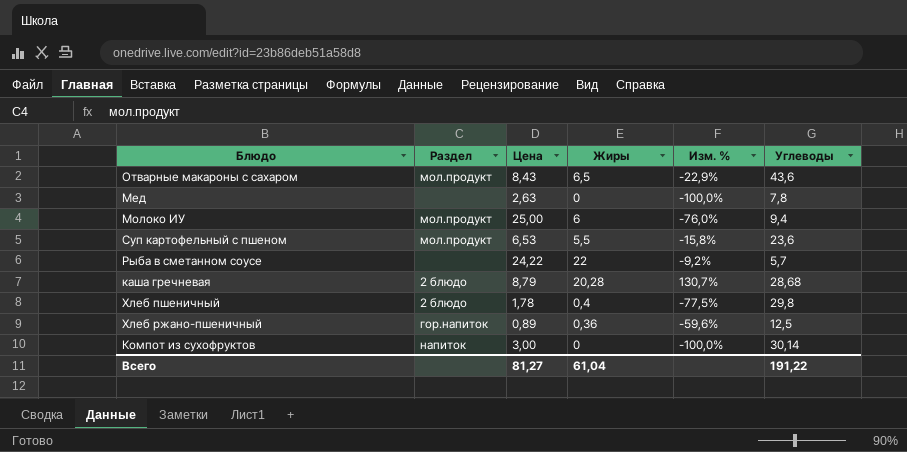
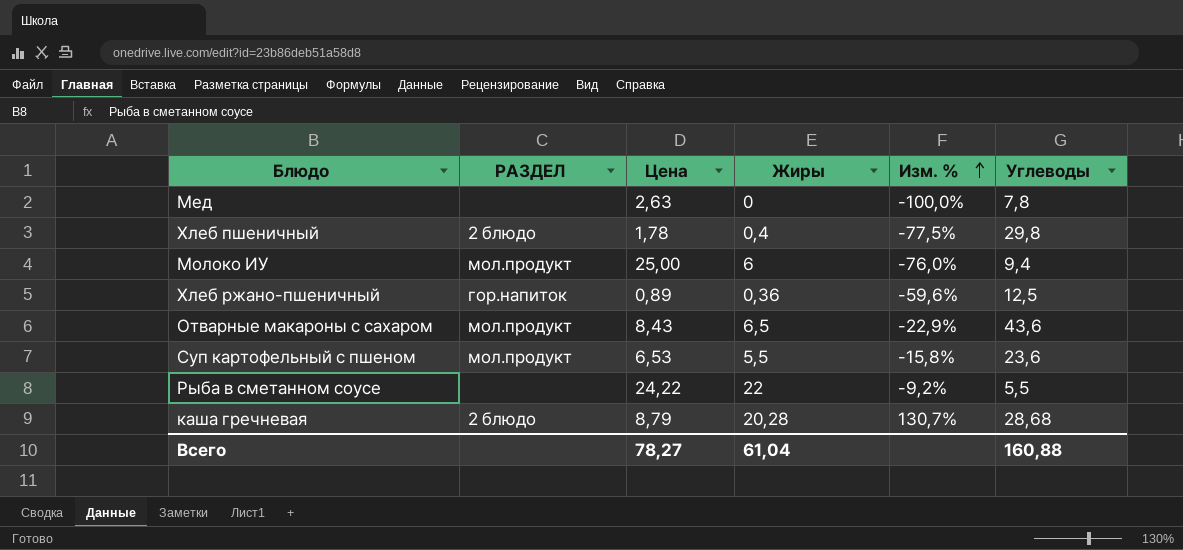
row order: none -> Изм. % ascending
column name: Раздел -> РАЗДЕЛ
row Компот из сухофруктов: напиток | 3,00 | 0 | -100,0% | 30,14 -> none
Рыба в сметанном соусе | Углеводы: 5,7 -> 5,5
Всего | Цена: 81,27 -> 78,27
Всего | Углеводы: 191,22 -> 160,88

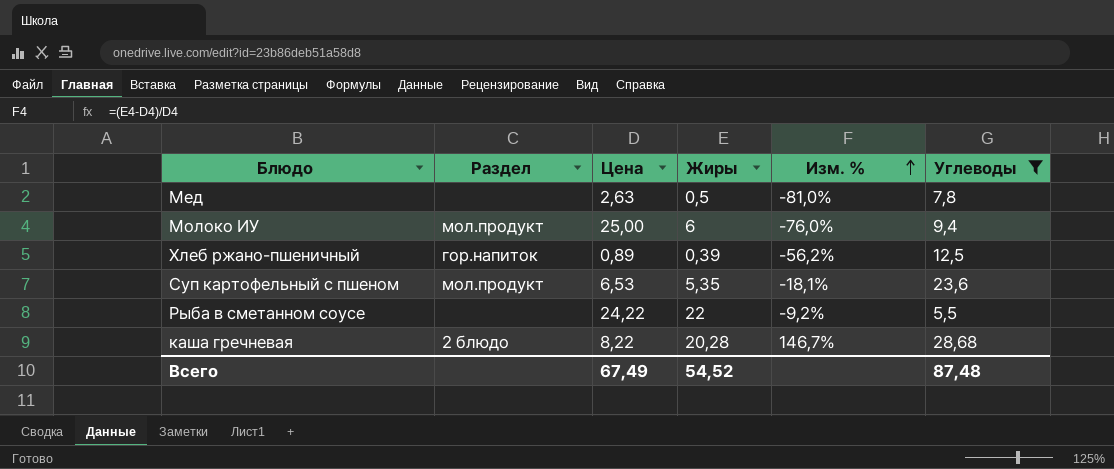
filter: none -> Углеводы <= 28,68
column name: РАЗДЕЛ -> Раздел
Мед | Жиры: 0 -> 0,5
Мед | Изм. %: -100,0% -> -81,0%
Хлеб ржано-пшеничный | Жиры: 0,36 -> 0,39
Хлеб ржано-пшеничный | Изм. %: -59,6% -> -56,2%
Суп картофельный с пшеном | Жиры: 5,5 -> 5,35
Суп картофельный с пшеном | Изм. %: -15,8% -> -18,1%
каша гречневая | Цена: 8,79 -> 8,22
каша гречневая | Изм. %: 130,7% -> 146,7%
Всего | Цена: 78,27 -> 67,49
Всего | Жиры: 61,04 -> 54,52
Всего | Углеводы: 160,88 -> 87,48

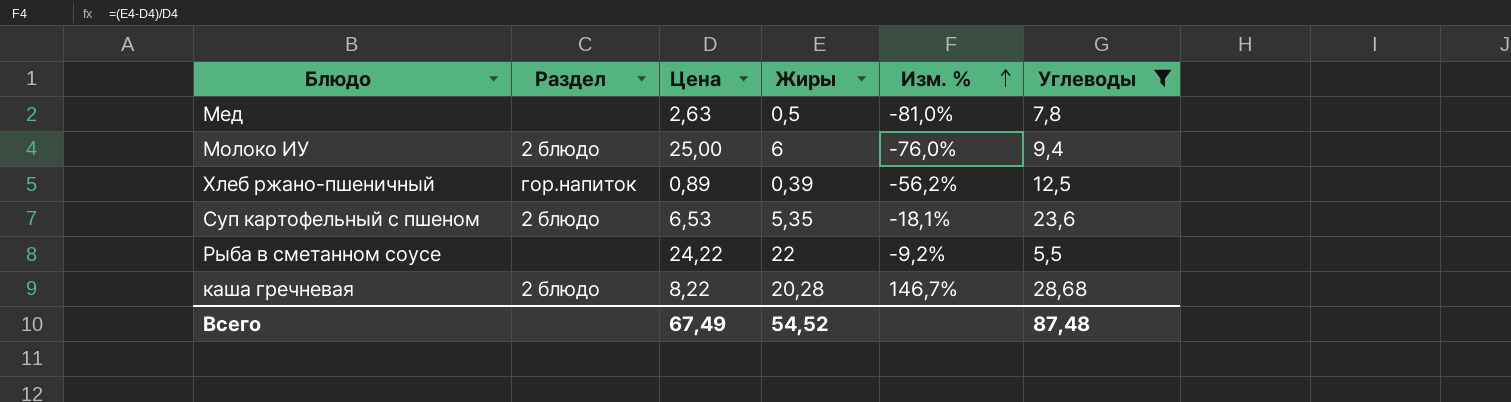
Молоко ИУ | Раздел: мол.продукт -> 2 блюдо
Суп картофельный с пшеном | Раздел: мол.продукт -> 2 блюдо

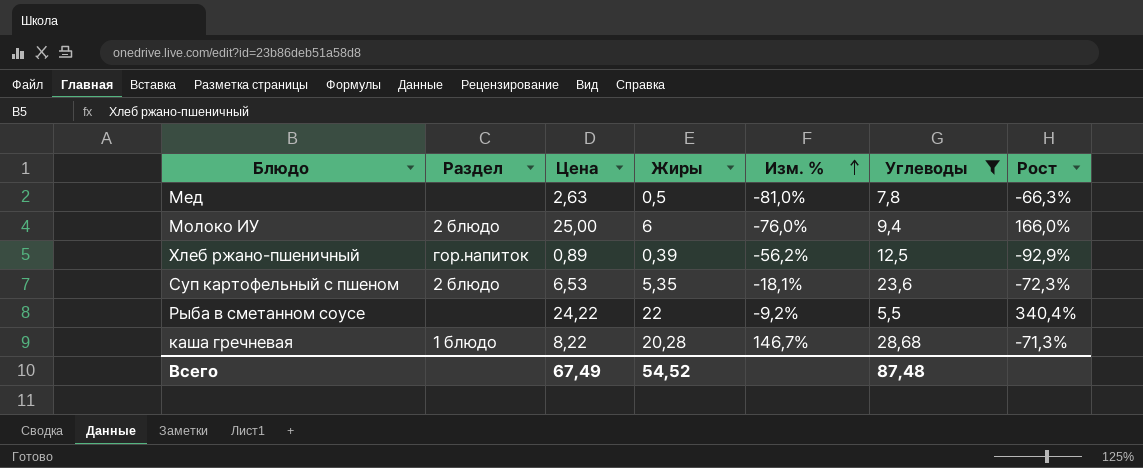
column Рост | formula: none -> ([Цена] - [Углеводы]) / [Углеводы]
каша гречневая | Раздел: 2 блюдо -> 1 блюдо

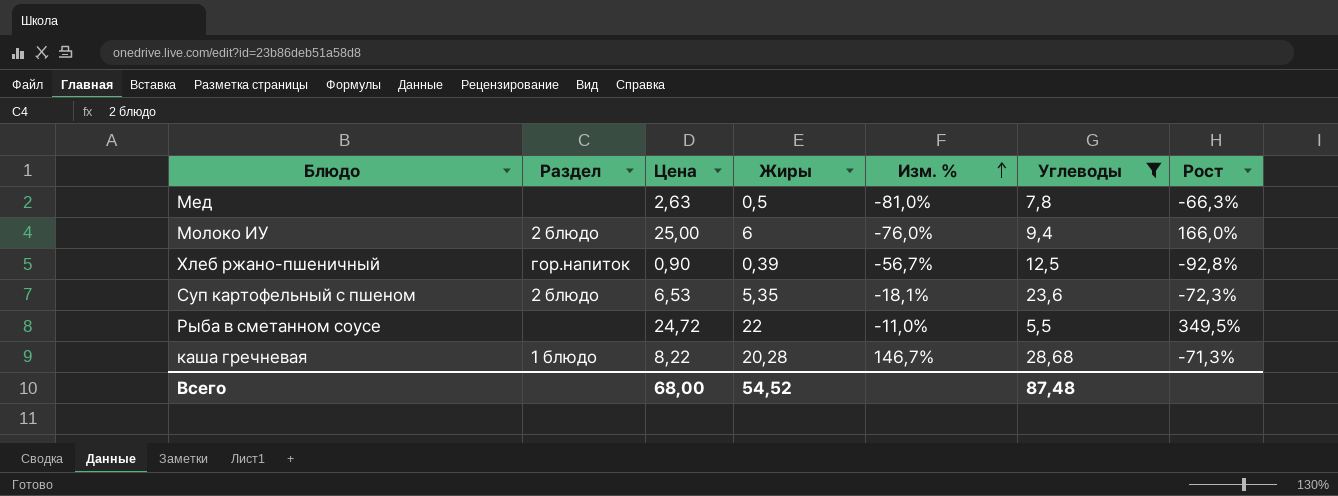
Хлеб ржано-пшеничный | Цена: 0,89 -> 0,90
Хлеб ржано-пшеничный | Изм. %: -56,2% -> -56,7%
Хлеб ржано-пшеничный | Рост: -92,9% -> -92,8%
Рыба в сметанном соусе | Цена: 24,22 -> 24,72
Рыба в сметанном соусе | Изм. %: -9,2% -> -11,0%
Рыба в сметанном соусе | Рост: 340,4% -> 349,5%
Всего | Цена: 67,49 -> 68,00

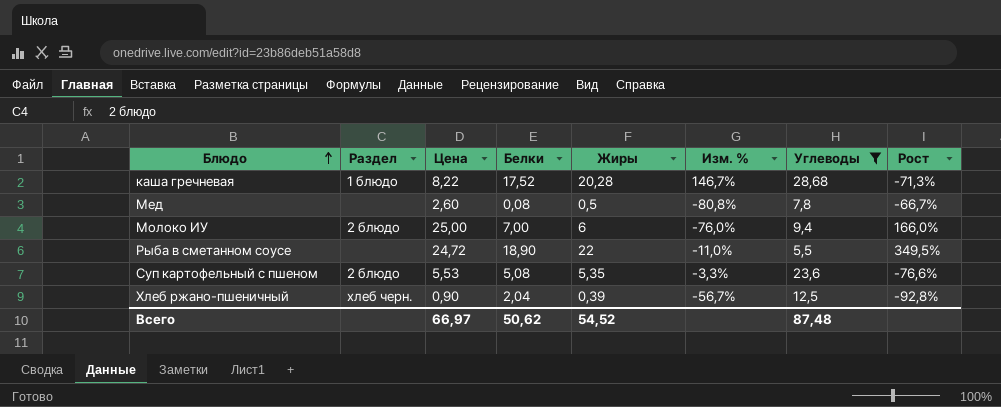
row order: Изм. % ascending -> Блюдо ascending
column Белки | position: none -> 4
Мед | Цена: 2,63 -> 2,60
Мед | Изм. %: -81,0% -> -80,8%
Мед | Рост: -66,3% -> -66,7%
Суп картофельный с пшеном | Цена: 6,53 -> 5,53
Суп картофельный с пшеном | Изм. %: -18,1% -> -3,3%
Суп картофельный с пшеном | Рост: -72,3% -> -76,6%
Хлеб ржано-пшеничный | Раздел: гор.напиток -> хлеб черн.
Всего | Цена: 68,00 -> 66,97

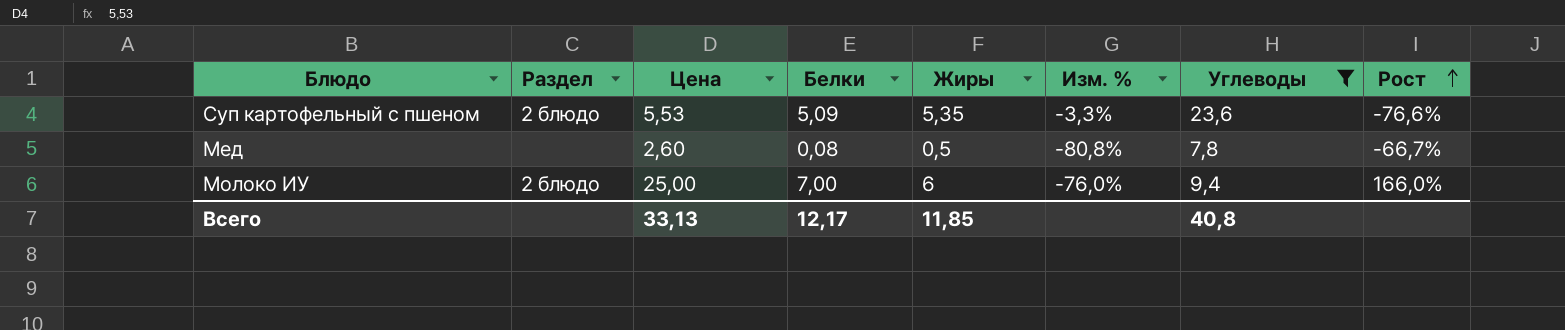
row order: Блюдо ascending -> Рост ascending
row каша гречневая: 1 блюдо | 8,22 | 17,52 | 20,28 | 146,7% | 28,68 | -71,3% -> none
row Рыба в сметанном соусе: none | 24,72 | 18,90 | 22 | -11,0% | 5,5 | 349,5% -> none
row Хлеб ржано-пшеничный: хлеб черн. | 0,90 | 2,04 | 0,39 | -56,7% | 12,5 | -92,8% -> none
Суп картофельный с пшеном | Белки: 5,08 -> 5,09
Всего | Цена: 66,97 -> 33,13
Всего | Белки: 50,62 -> 12,17
Всего | Жиры: 54,52 -> 11,85
Всего | Углеводы: 87,48 -> 40,8

